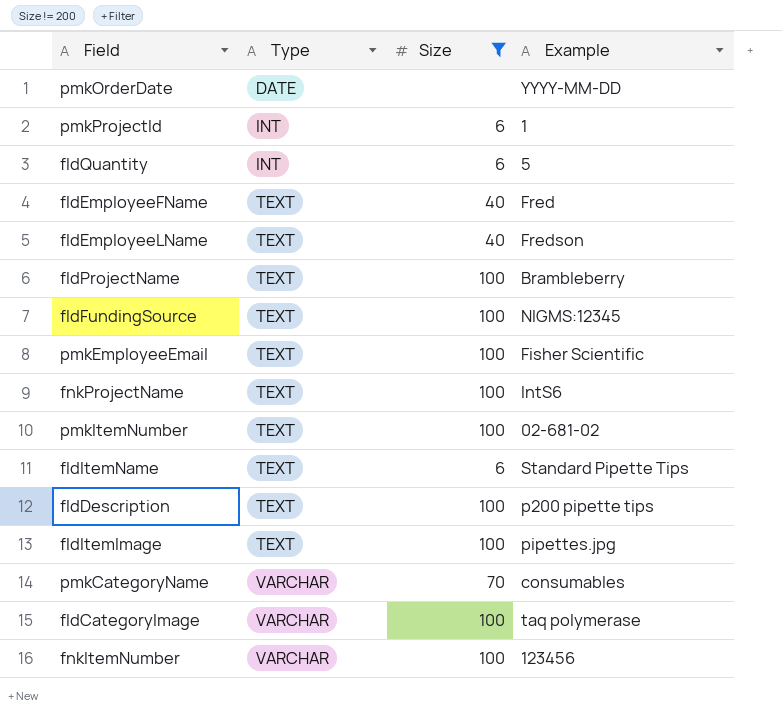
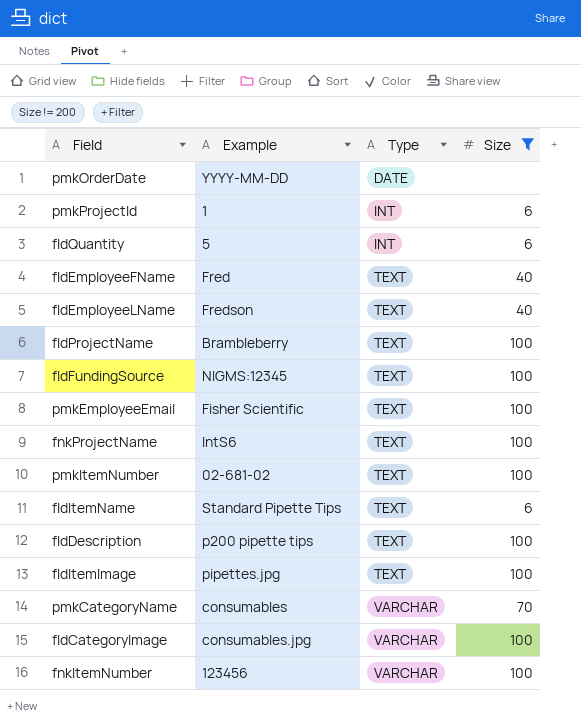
column Example | position: 4 -> 2
fldCategoryImage | Example: taq polymerase -> consumables.jpg

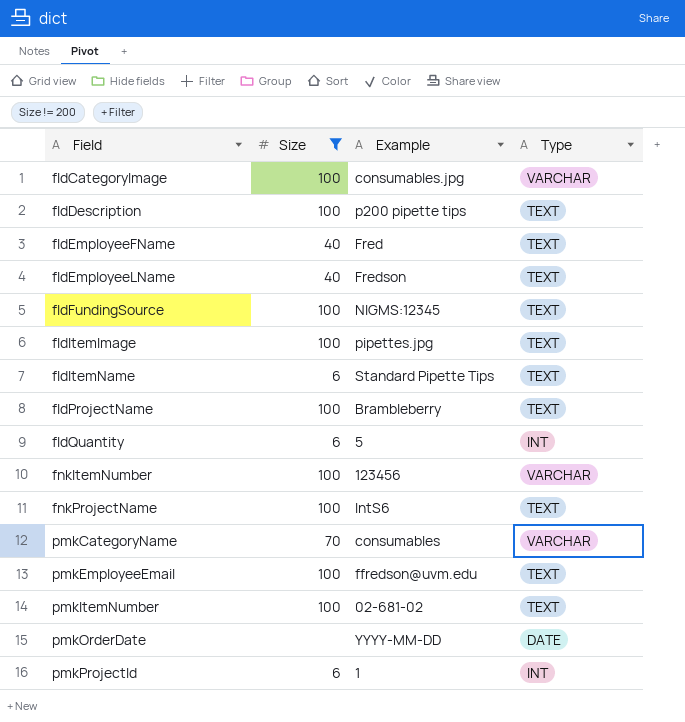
row order: Type ascending -> Field ascending
column Size | position: 4 -> 2
pmkEmployeeEmail | Example: Fisher Scientific -> ffredson@uvm.edu

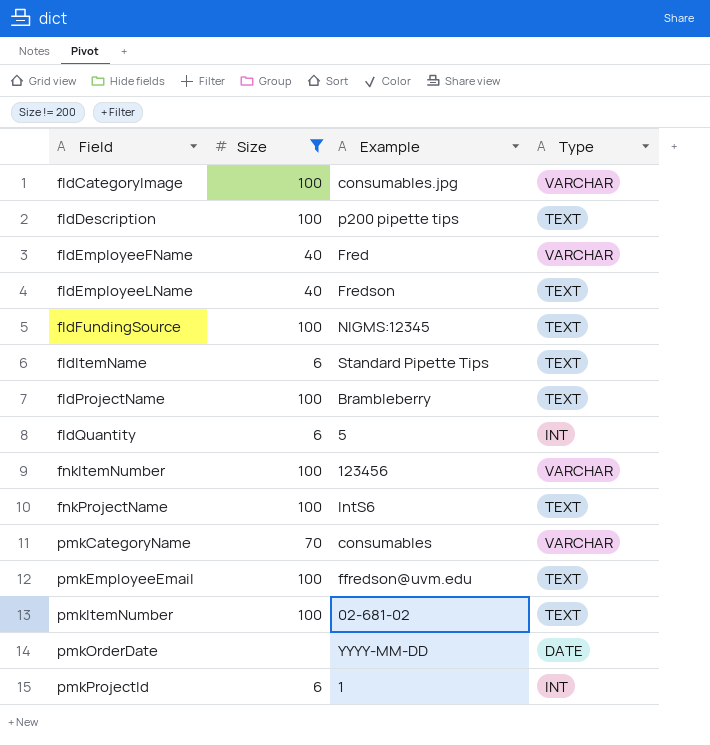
row fldItemImage: 100 | pipettes.jpg | TEXT -> none
fldEmployeeFName | Type: TEXT -> VARCHAR

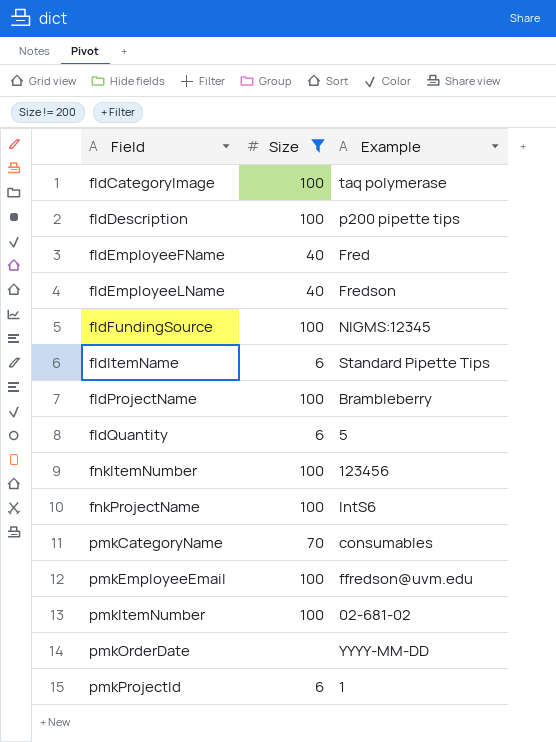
column Type | position: 4 -> none
fldCategoryImage | Example: consumables.jpg -> taq polymerase

